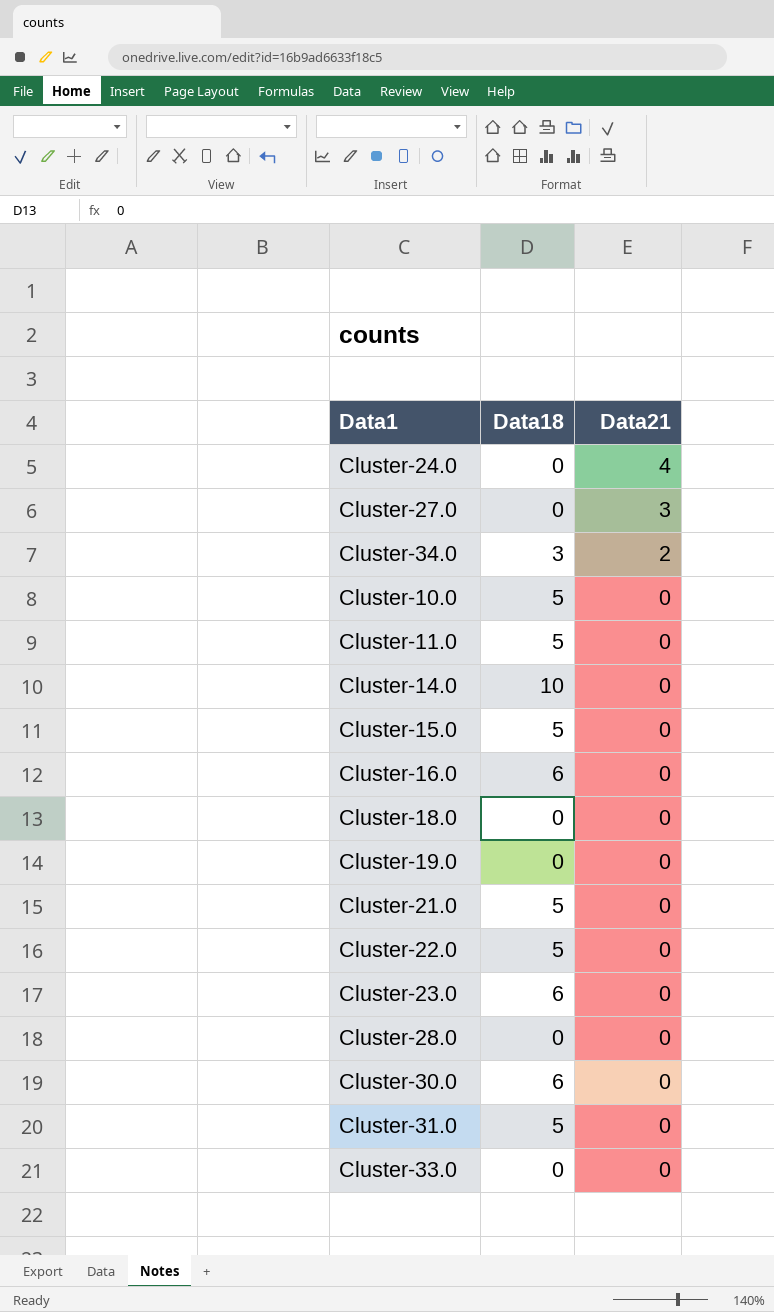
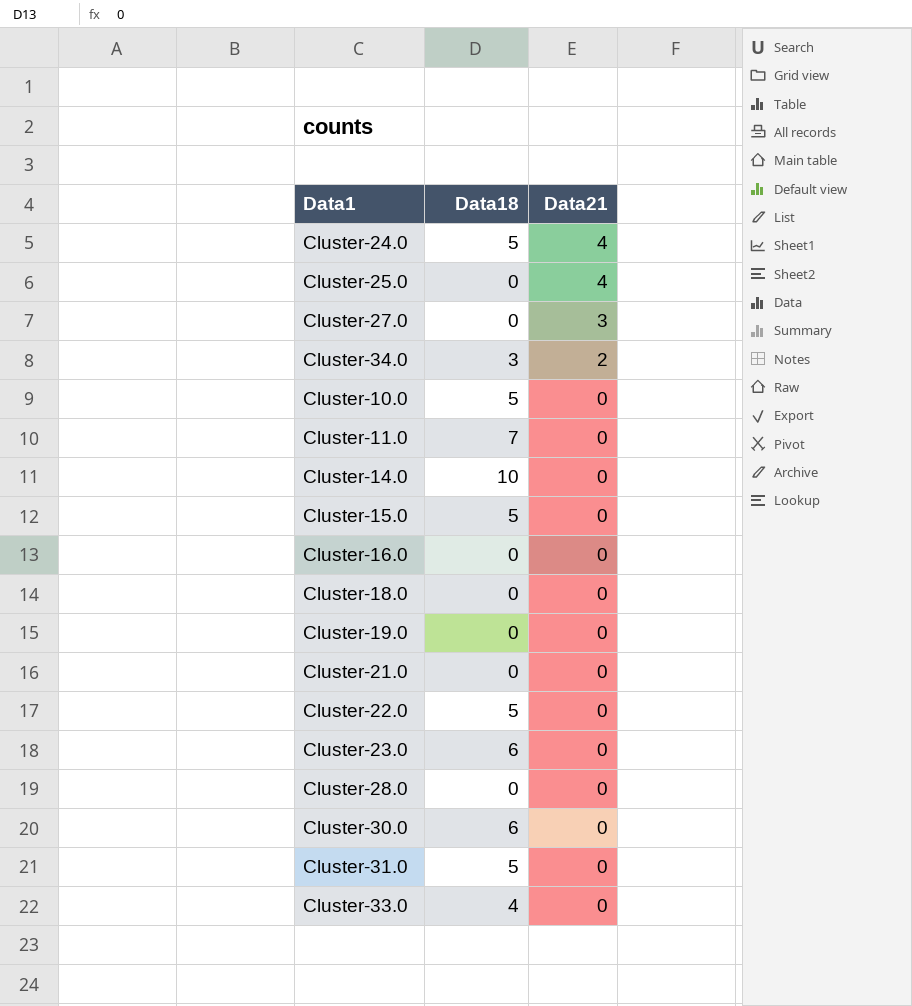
Cluster-24.0 | Data18: 0 -> 5
row Cluster-25.0: none -> 0 | 4
Cluster-11.0 | Data18: 5 -> 7
Cluster-16.0 | Data18: 6 -> 0
Cluster-21.0 | Data18: 5 -> 0
Cluster-33.0 | Data18: 0 -> 4

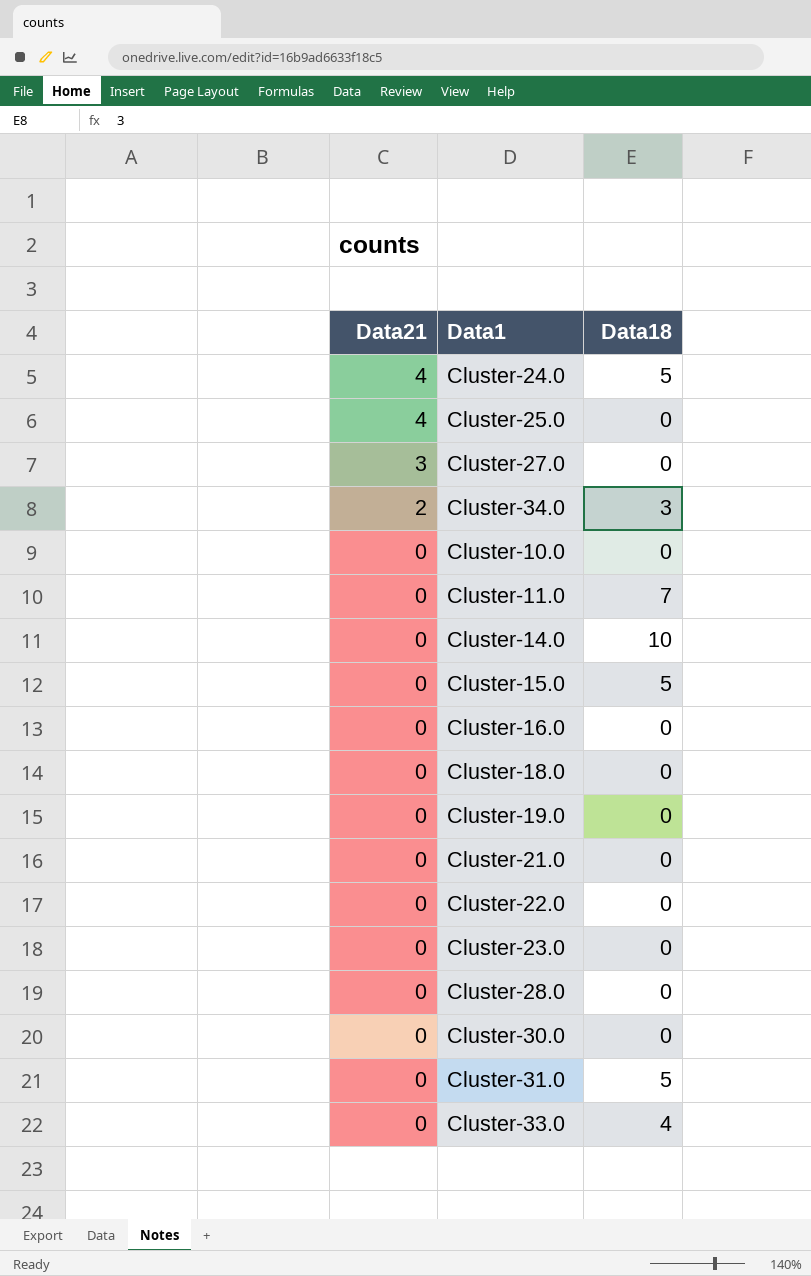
column Data21 | position: 3 -> 1
Cluster-10.0 | Data18: 5 -> 0
Cluster-22.0 | Data18: 5 -> 0
Cluster-23.0 | Data18: 6 -> 0
Cluster-30.0 | Data18: 6 -> 0

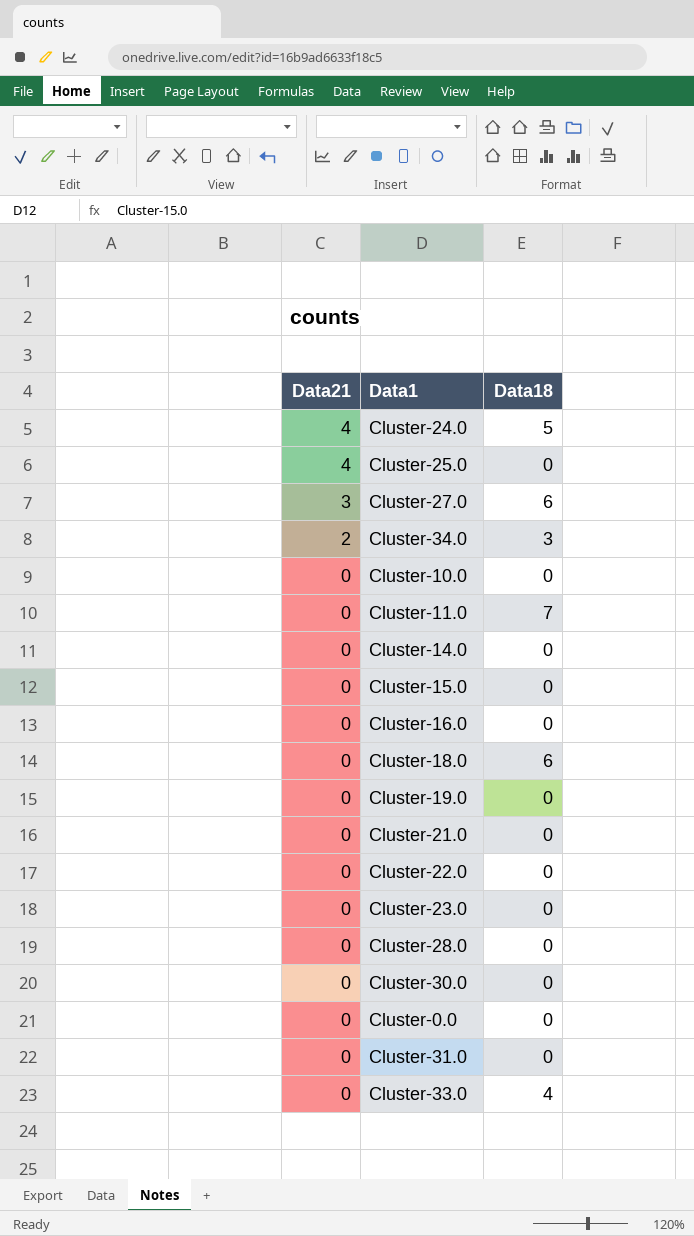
Cluster-27.0 | Data18: 0 -> 6
Cluster-14.0 | Data18: 10 -> 0
Cluster-15.0 | Data18: 5 -> 0
Cluster-18.0 | Data18: 0 -> 6
row Cluster-0.0: none -> 0 | 0
Cluster-31.0 | Data18: 5 -> 0

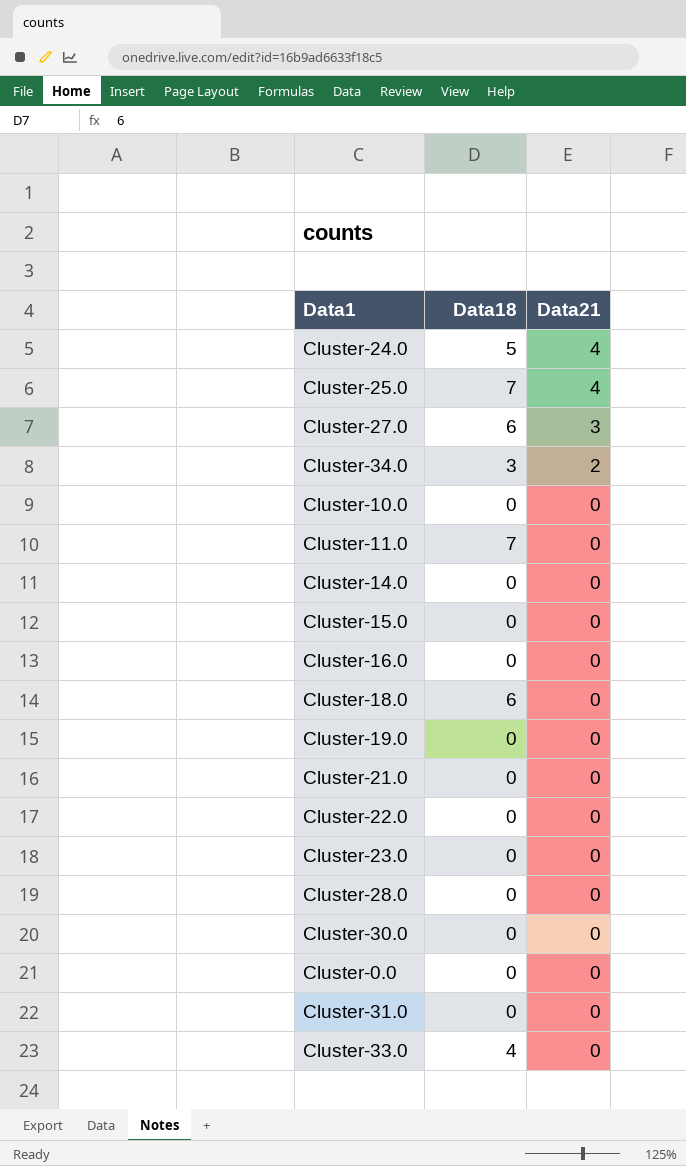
column Data21 | position: 1 -> 3
Cluster-25.0 | Data18: 0 -> 7

